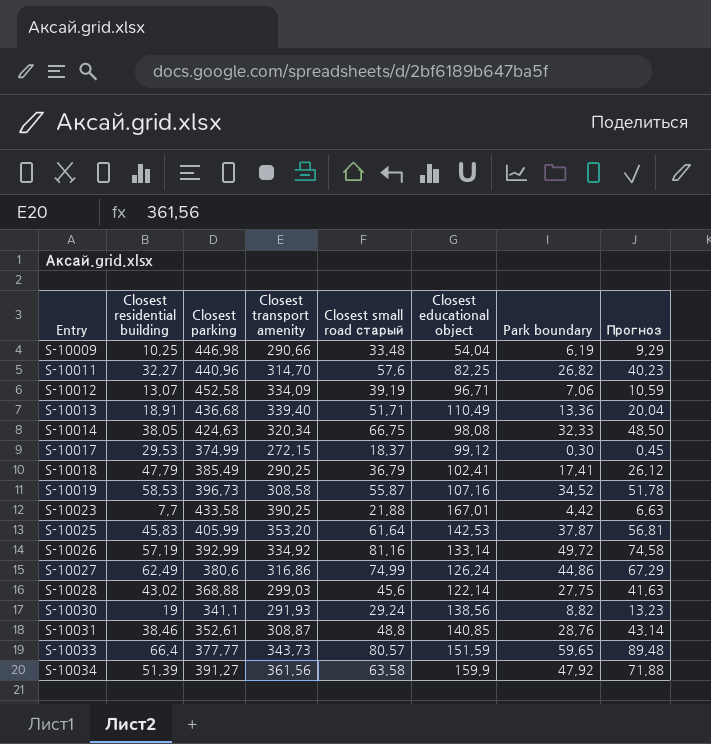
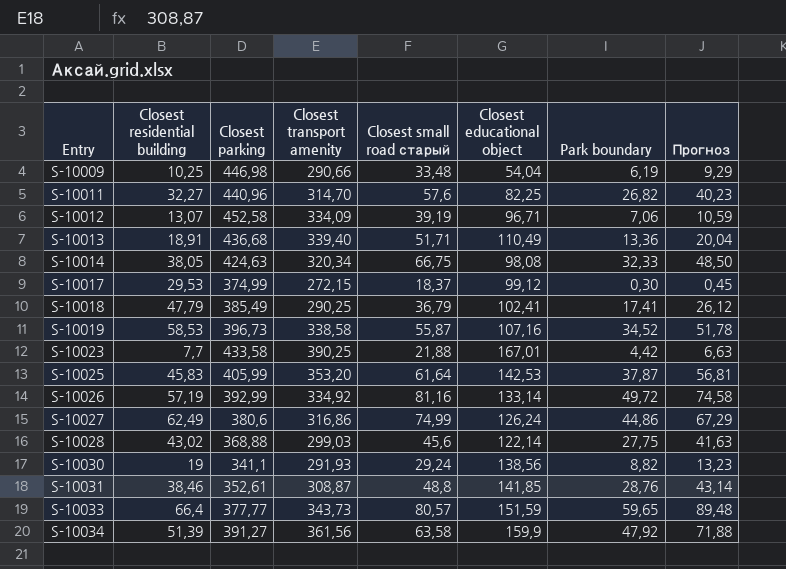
S-10019 | Closest transport amenity: 308,58 -> 338,58
S-10031 | Closest educational object: 140,85 -> 141,85

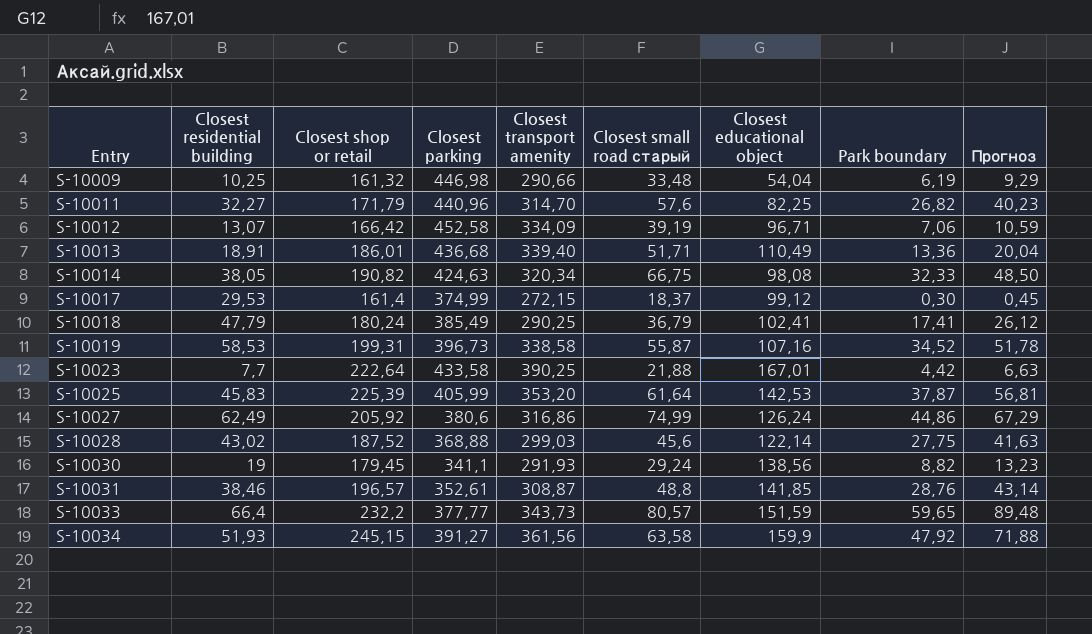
column Closest shop or retail | position: none -> 3
row S-10026: 57,19 | 392,99 | 334,92 | 81,16 | 133,14 | 49,72 | 74,58 -> none
S-10034 | Closest residential building: 51,39 -> 51,93

